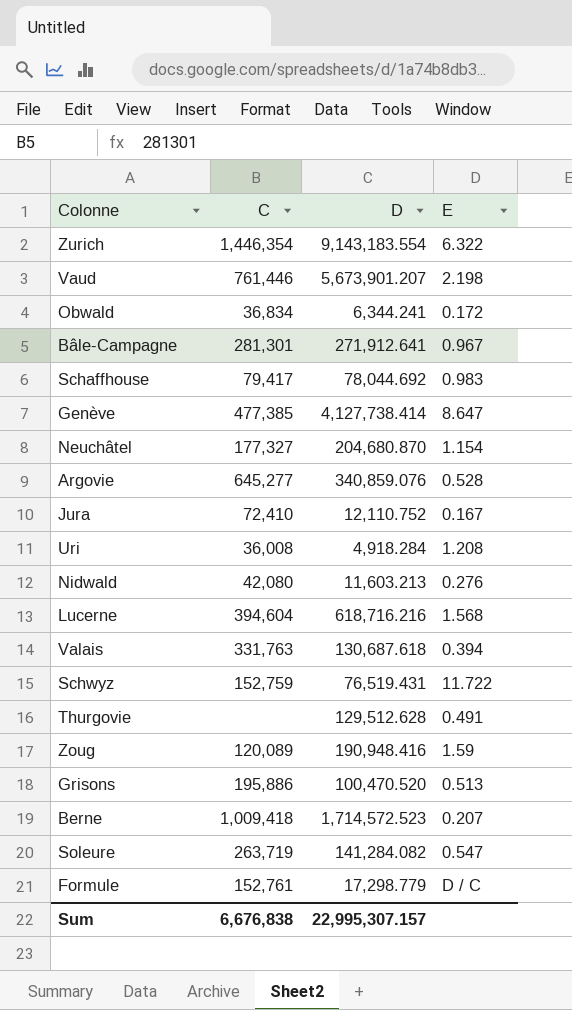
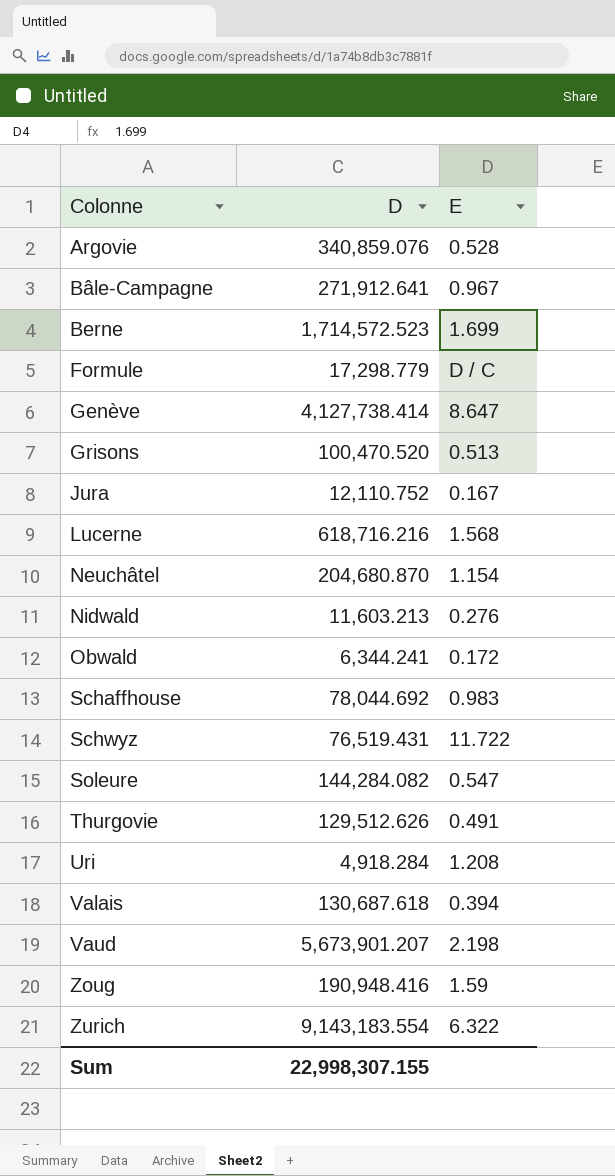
row order: none -> Colonne ascending
column C | position: 2 -> none
Berne | E: 0.207 -> 1.699
Soleure | D: 141,284.082 -> 144,284.082
Thurgovie | D: 129,512.628 -> 129,512.626
Sum | D: 22,995,307.157 -> 22,998,307.155

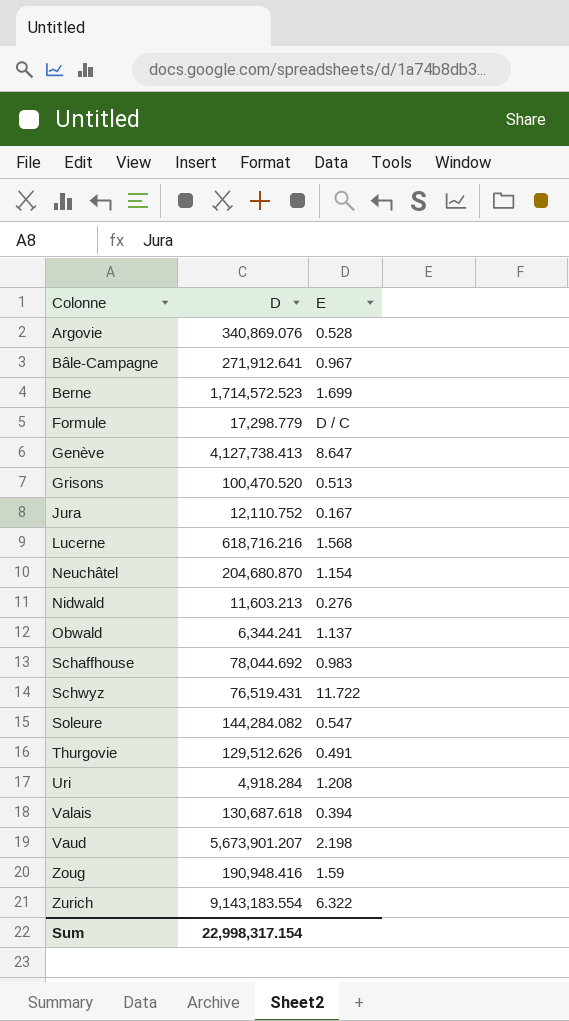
Argovie | D: 340,859.076 -> 340,869.076
Genève | D: 4,127,738.414 -> 4,127,738.413
Obwald | E: 0.172 -> 1.137
Sum | D: 22,998,307.155 -> 22,998,317.154

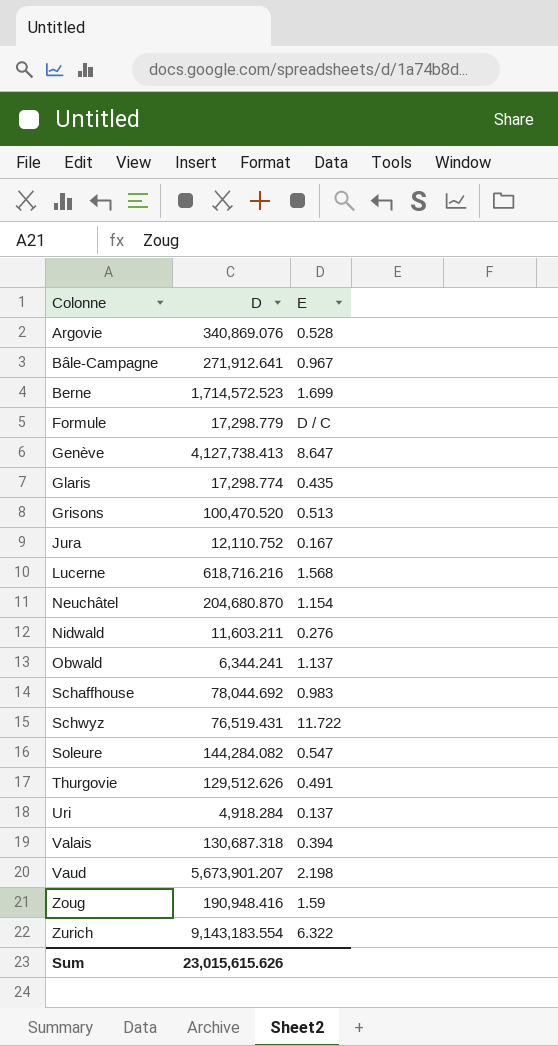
row Glaris: none -> 17,298.774 | 0.435
Nidwald | D: 11,603.213 -> 11,603.211
Uri | E: 1.208 -> 0.137
Valais | D: 130,687.618 -> 130,687.318
Sum | D: 22,998,317.154 -> 23,015,615.626

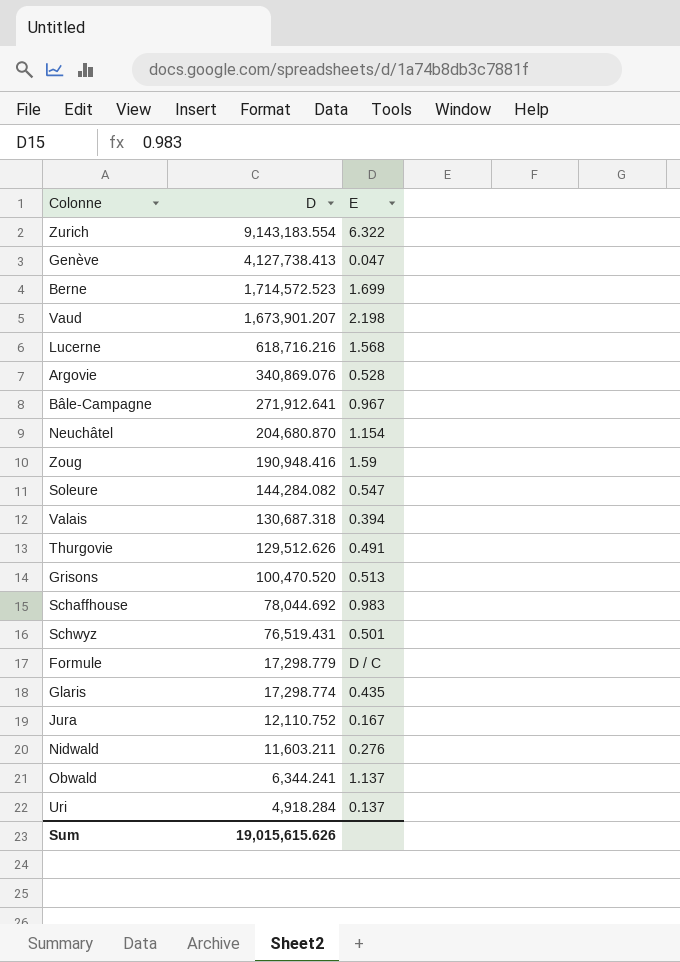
row order: Colonne ascending -> D descending
Genève | E: 8.647 -> 0.047
Vaud | D: 5,673,901.207 -> 1,673,901.207
Schwyz | E: 11.722 -> 0.501
Sum | D: 23,015,615.626 -> 19,015,615.626

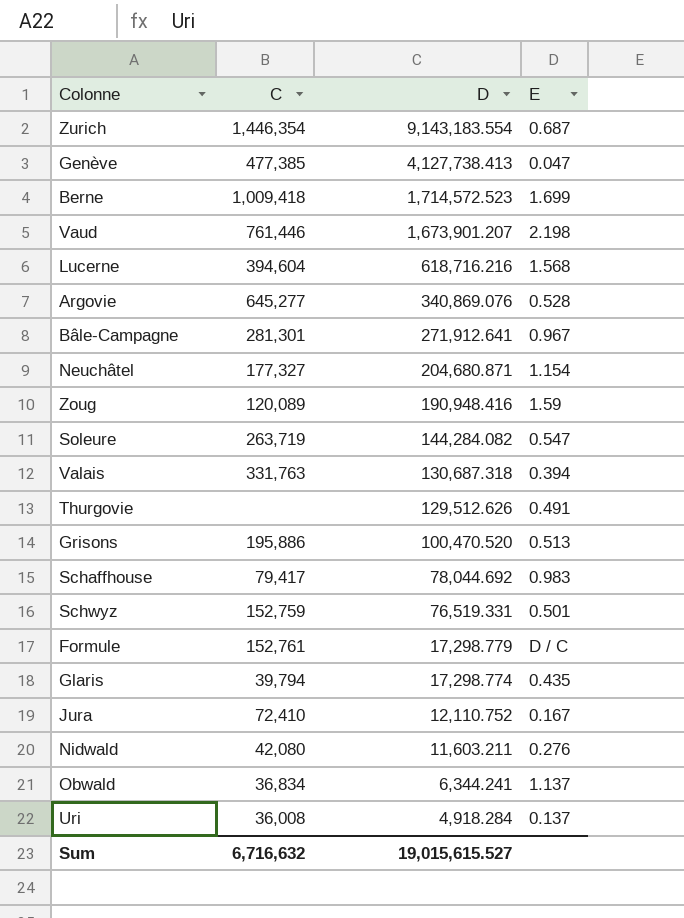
column C | position: none -> 2
Zurich | E: 6.322 -> 0.687
Neuchâtel | D: 204,680.870 -> 204,680.871
Schwyz | D: 76,519.431 -> 76,519.331
Sum | D: 19,015,615.626 -> 19,015,615.527

